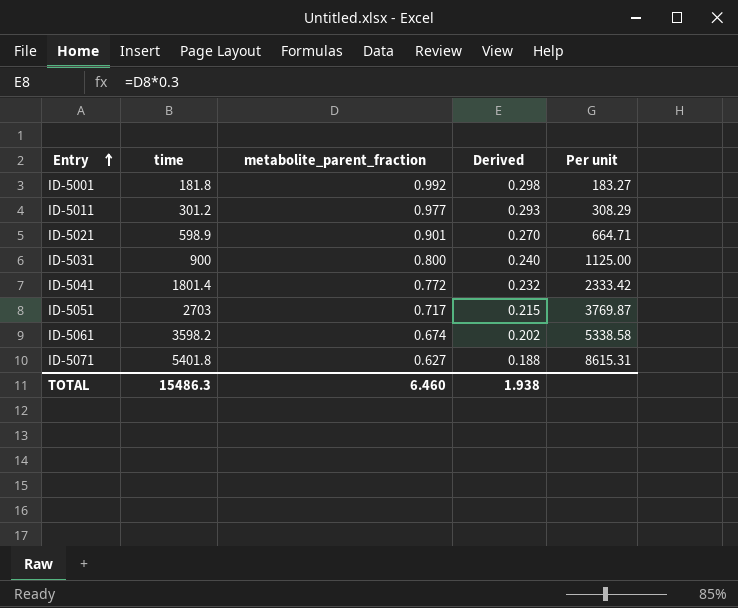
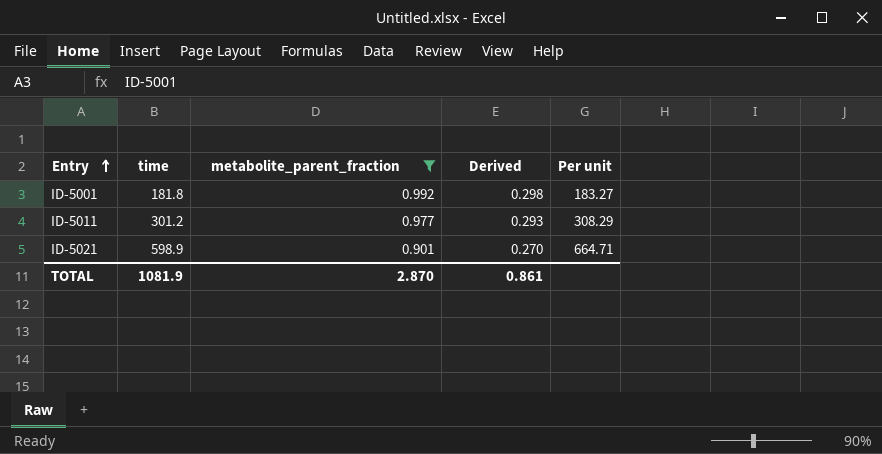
filter: none -> metabolite_parent_fraction >= 0.901
TOTAL | time: 15486.3 -> 1081.9
TOTAL | metabolite_parent_fraction: 6.460 -> 2.870
TOTAL | Derived: 1.938 -> 0.861

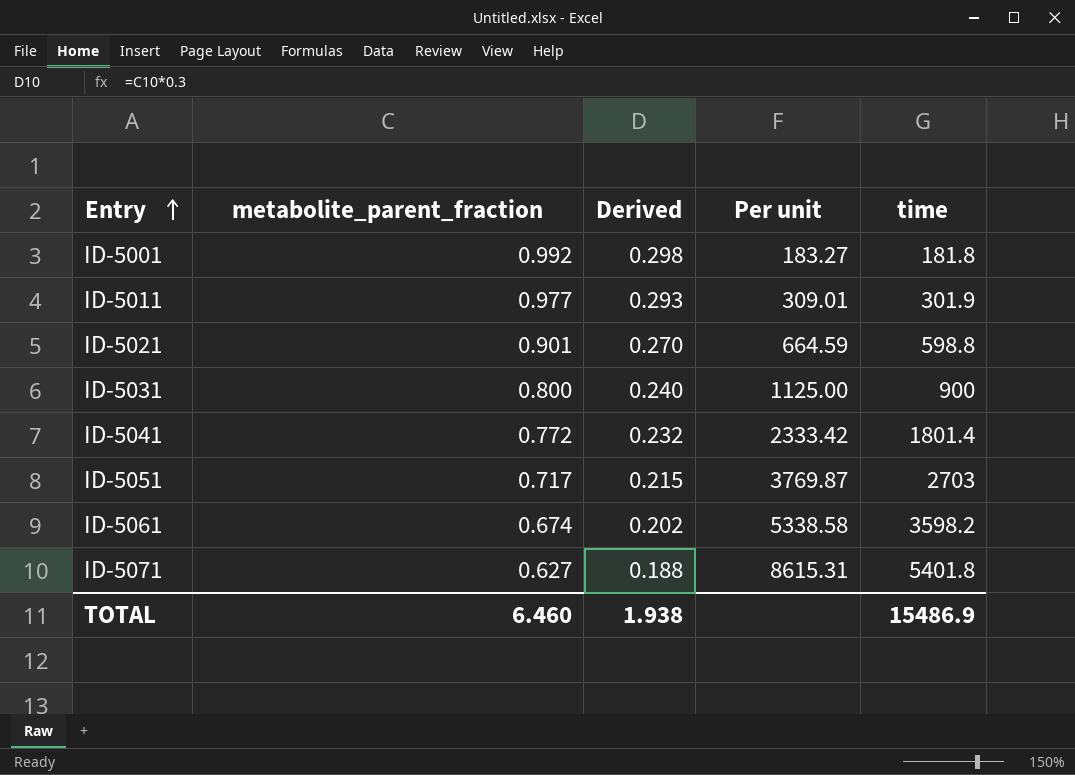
filter: metabolite_parent_fraction >= 0.901 -> none
column time | position: 2 -> 5
ID-5011 | Per unit: 308.29 -> 309.01
ID-5011 | time: 301.2 -> 301.9
ID-5021 | Per unit: 664.71 -> 664.59
ID-5021 | time: 598.9 -> 598.8
TOTAL | metabolite_parent_fraction: 2.870 -> 6.460
TOTAL | Derived: 0.861 -> 1.938
TOTAL | time: 1081.9 -> 15486.9

